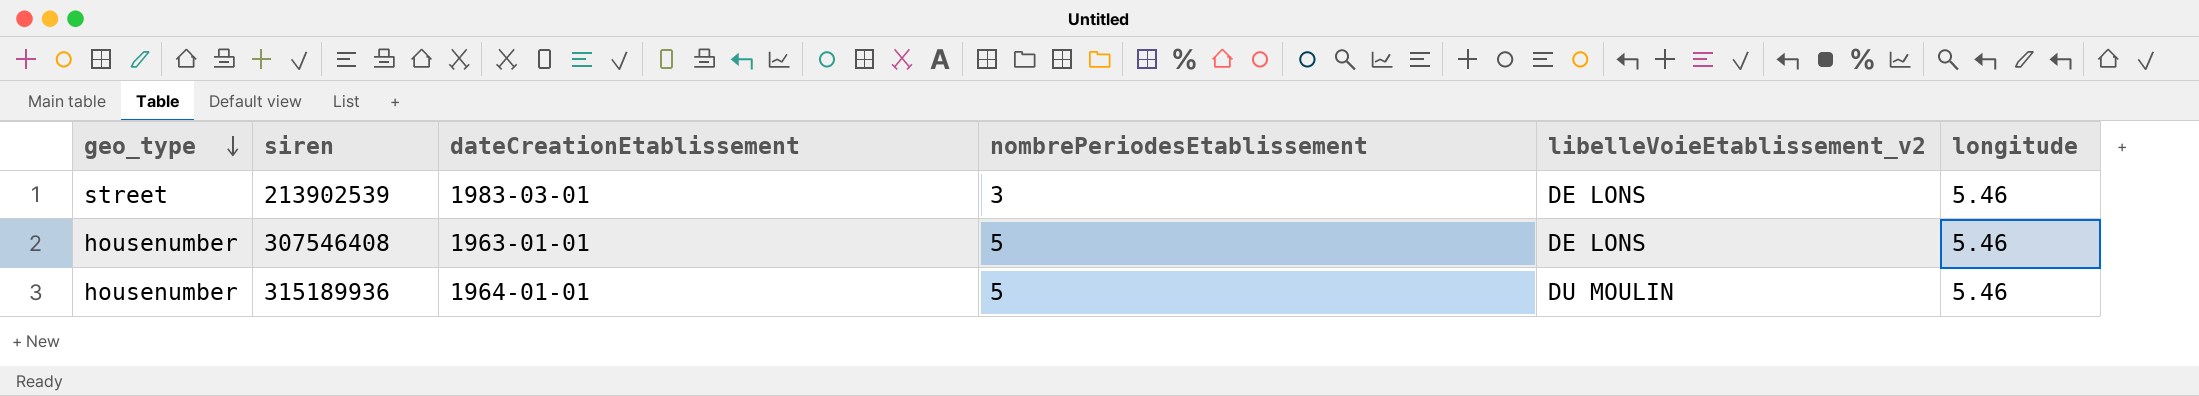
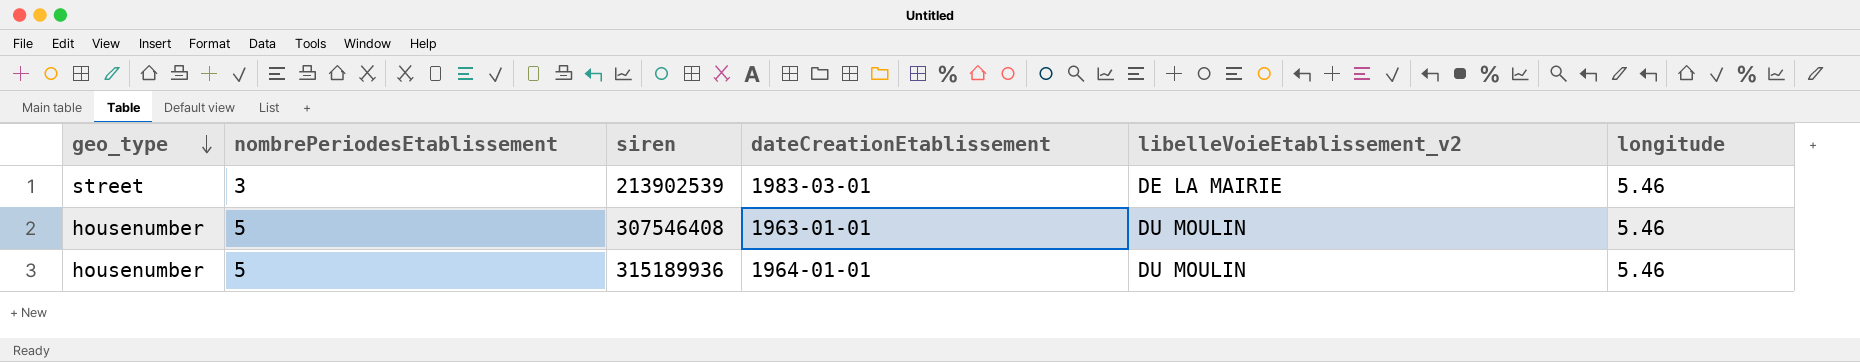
column nombrePeriodesEtablissement | position: 4 -> 2
213902539 | libelleVoieEtablissement_v2: DE LONS -> DE LA MAIRIE
307546408 | libelleVoieEtablissement_v2: DE LONS -> DU MOULIN

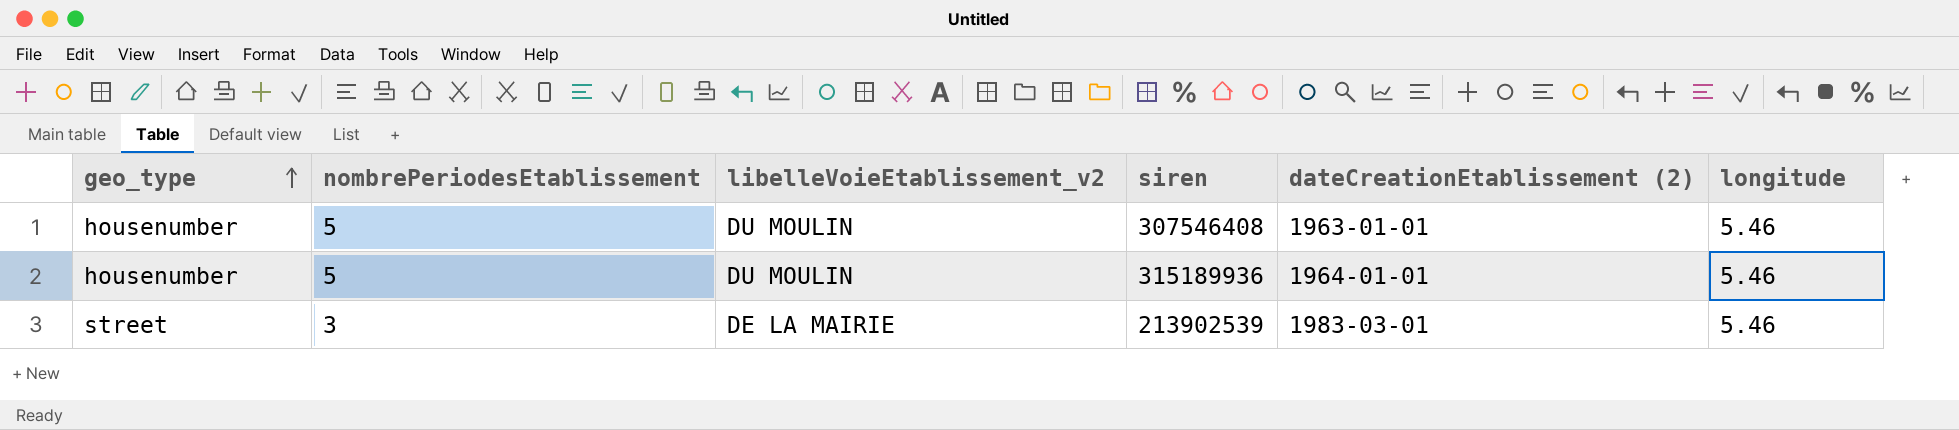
row order: geo_type descending -> geo_type ascending
column libelleVoieEtablissement_v2 | position: 5 -> 3
column name: dateCreationEtablissement -> dateCreationEtablissement (2)

